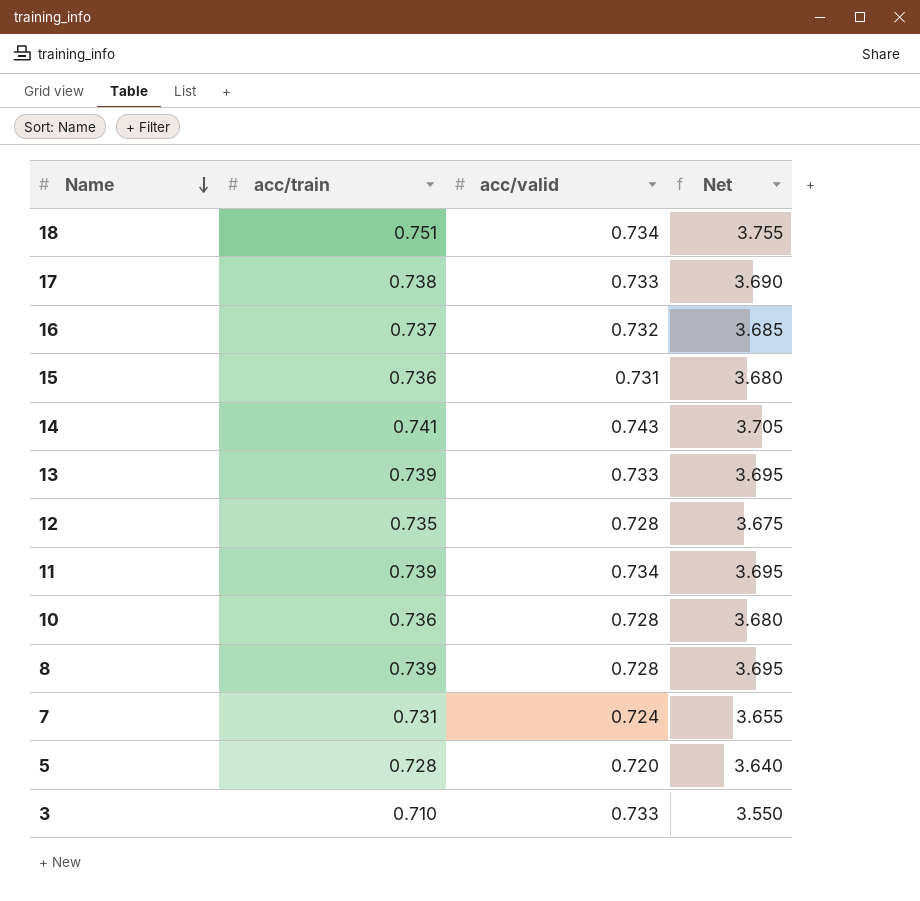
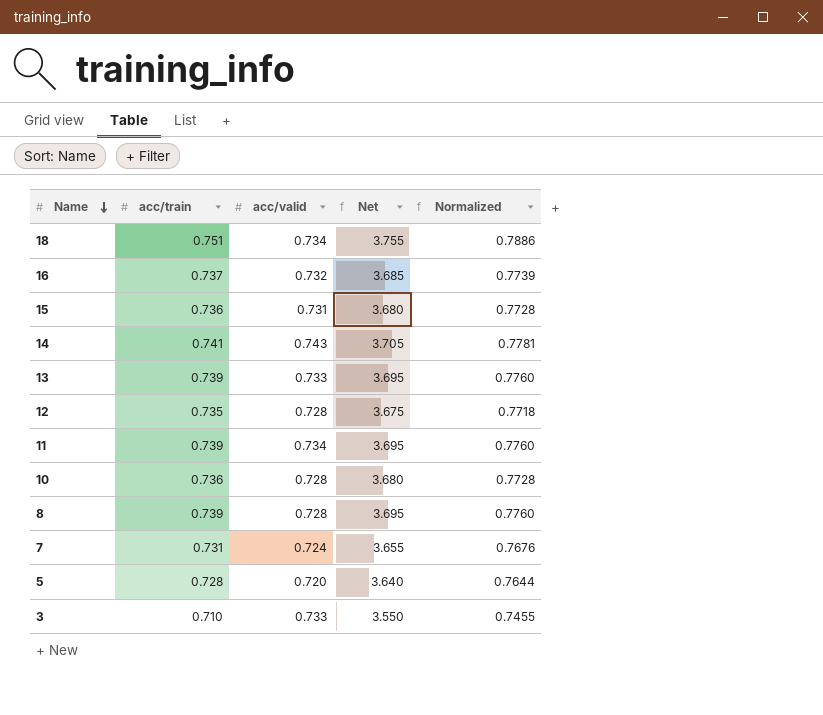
column Normalized | formula: none -> [acc/train] * 1.05
row 17: 0.738 | 0.733 | 3.690 -> none

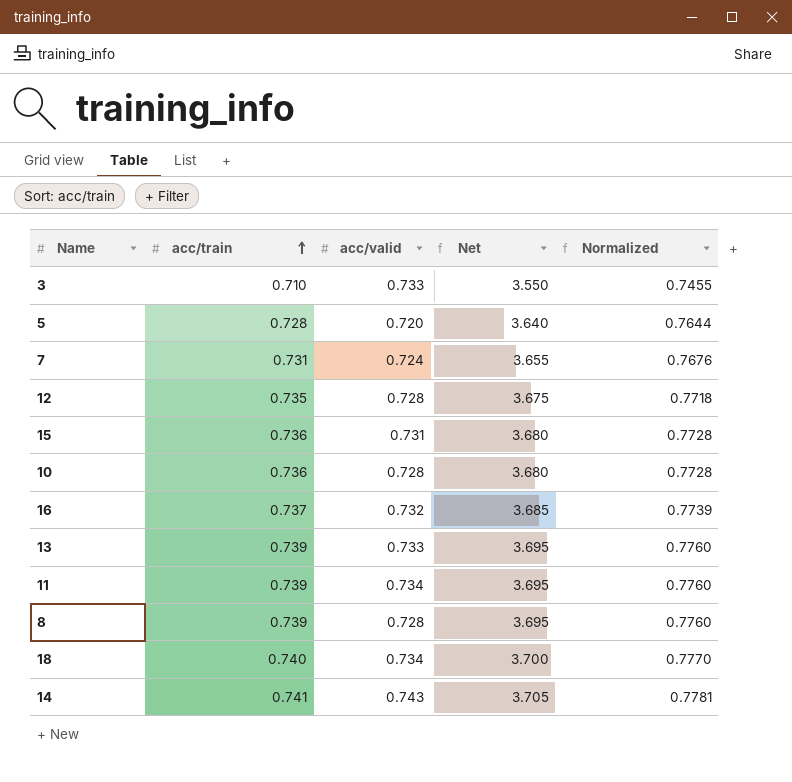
row order: Name descending -> acc/train ascending
18 | acc/train: 0.751 -> 0.740
18 | Net: 3.755 -> 3.700
18 | Normalized: 0.7886 -> 0.7770

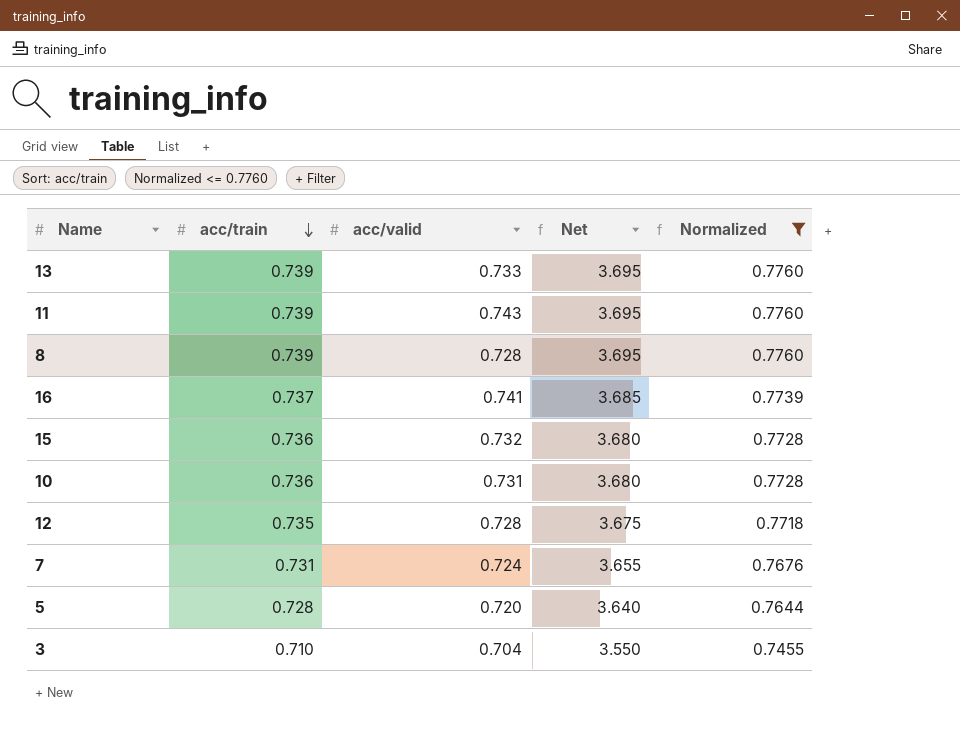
filter: none -> Normalized <= 0.7760
row order: acc/train ascending -> acc/train descending
11 | acc/valid: 0.734 -> 0.743
16 | acc/valid: 0.732 -> 0.741
15 | acc/valid: 0.731 -> 0.732
10 | acc/valid: 0.728 -> 0.731
3 | acc/valid: 0.733 -> 0.704

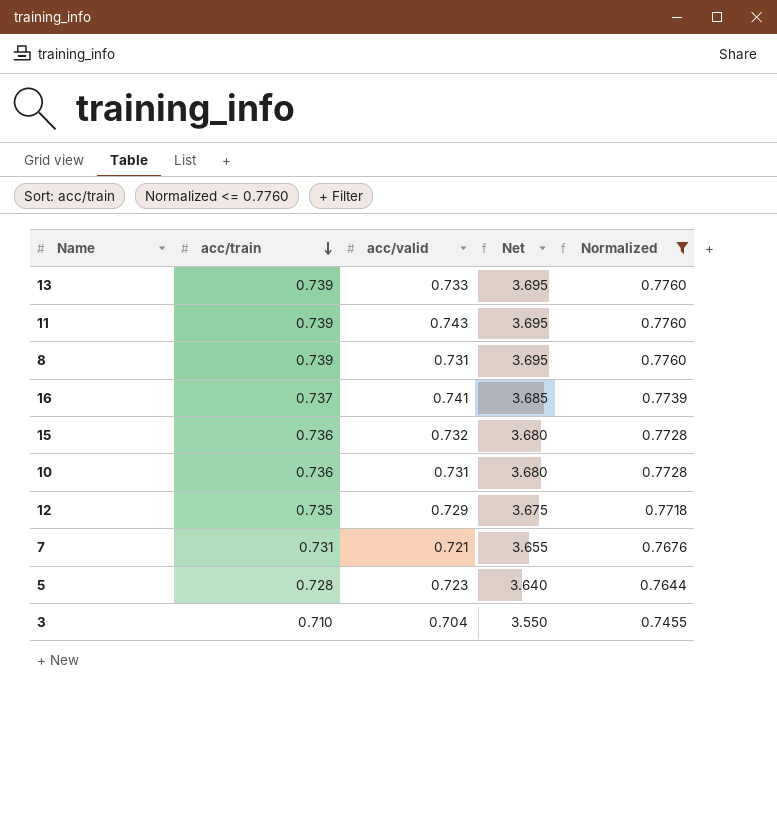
8 | acc/valid: 0.728 -> 0.731
12 | acc/valid: 0.728 -> 0.729
7 | acc/valid: 0.724 -> 0.721
5 | acc/valid: 0.720 -> 0.723

